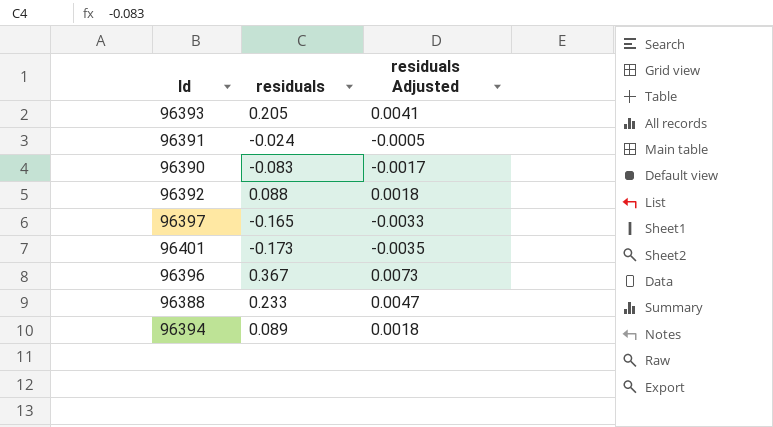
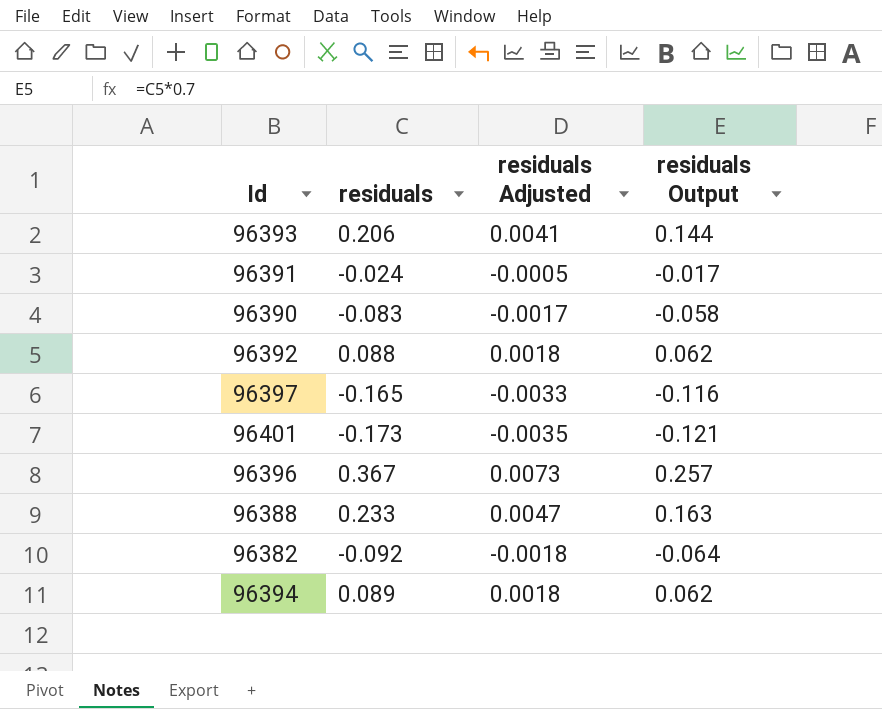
column residuals Output | formula: none -> [residuals] * 0.7
96393 | residuals: 0.205 -> 0.206
row 96382: none -> -0.092 | -0.0018 | -0.064

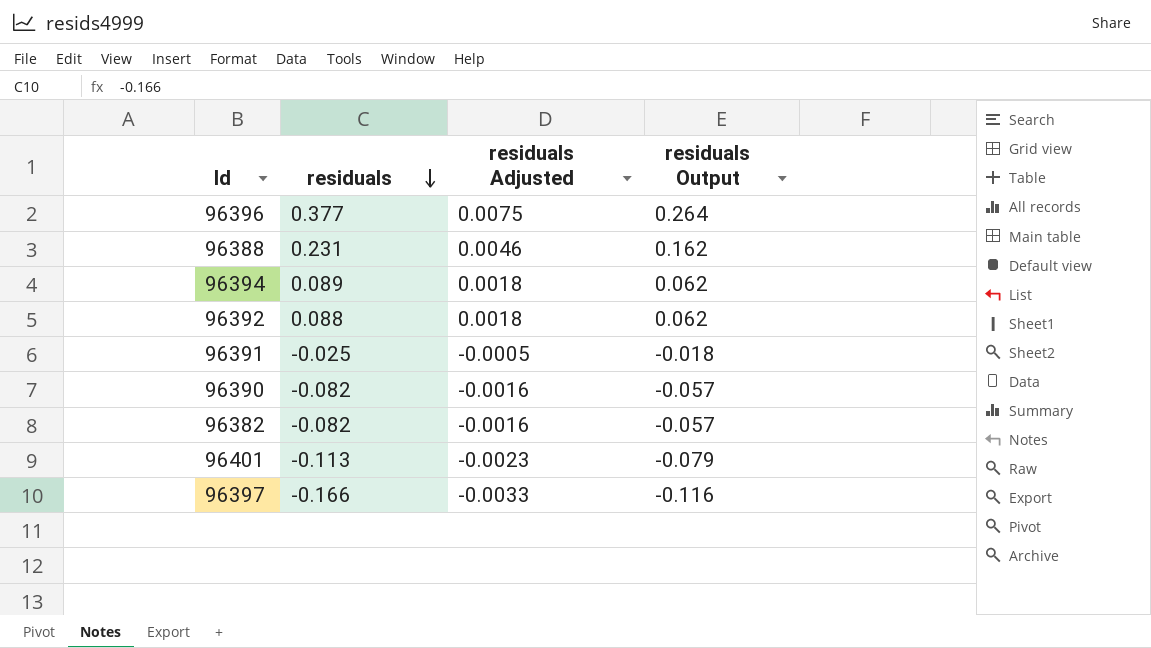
row order: none -> residuals descending
row 96393: 0.206 | 0.0041 | 0.144 -> none
96396 | residuals: 0.367 -> 0.377
96396 | residuals Adjusted: 0.0073 -> 0.0075
96396 | residuals Output: 0.257 -> 0.264
96388 | residuals: 0.233 -> 0.231
96388 | residuals Adjusted: 0.0047 -> 0.0046
96388 | residuals Output: 0.163 -> 0.162
96391 | residuals: -0.024 -> -0.025
96391 | residuals Output: -0.017 -> -0.018
96390 | residuals: -0.083 -> -0.082
96390 | residuals Adjusted: -0.0017 -> -0.0016
96390 | residuals Output: -0.058 -> -0.057
96382 | residuals: -0.092 -> -0.082
96382 | residuals Adjusted: -0.0018 -> -0.0016
96382 | residuals Output: -0.064 -> -0.057
96401 | residuals: -0.173 -> -0.113
96401 | residuals Adjusted: -0.0035 -> -0.0023
96401 | residuals Output: -0.121 -> -0.079
96397 | residuals: -0.165 -> -0.166

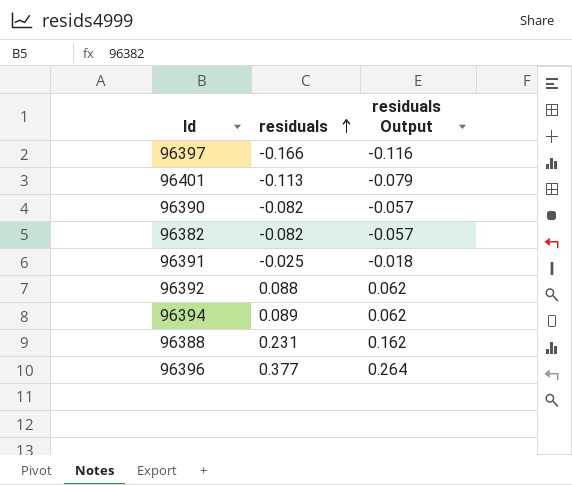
row order: residuals descending -> residuals ascending
column residuals Adjusted | formula: [residuals] * 0.02 -> none

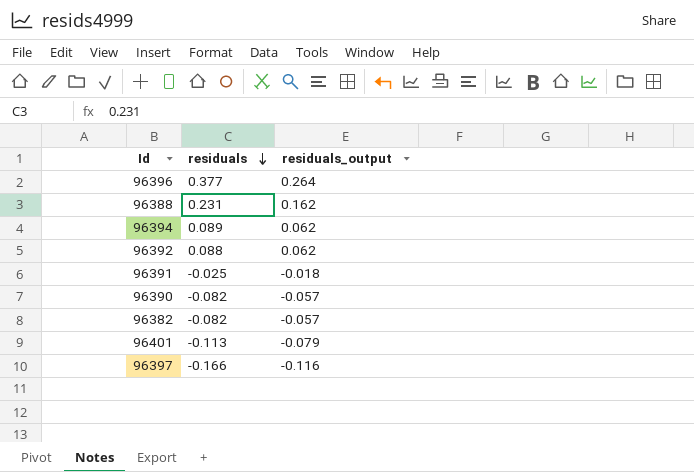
row order: residuals ascending -> residuals descending
column name: residuals Output -> residuals_output

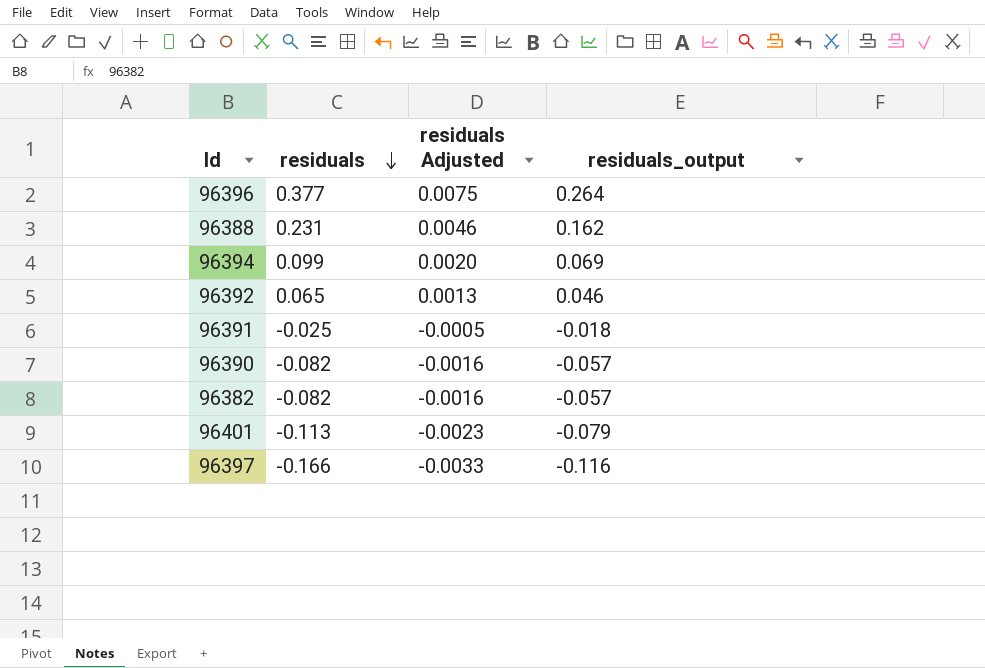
column residuals Adjusted | formula: none -> [residuals] * 0.02
96394 | residuals: 0.089 -> 0.099
96394 | residuals_output: 0.062 -> 0.069
96392 | residuals: 0.088 -> 0.065
96392 | residuals_output: 0.062 -> 0.046

